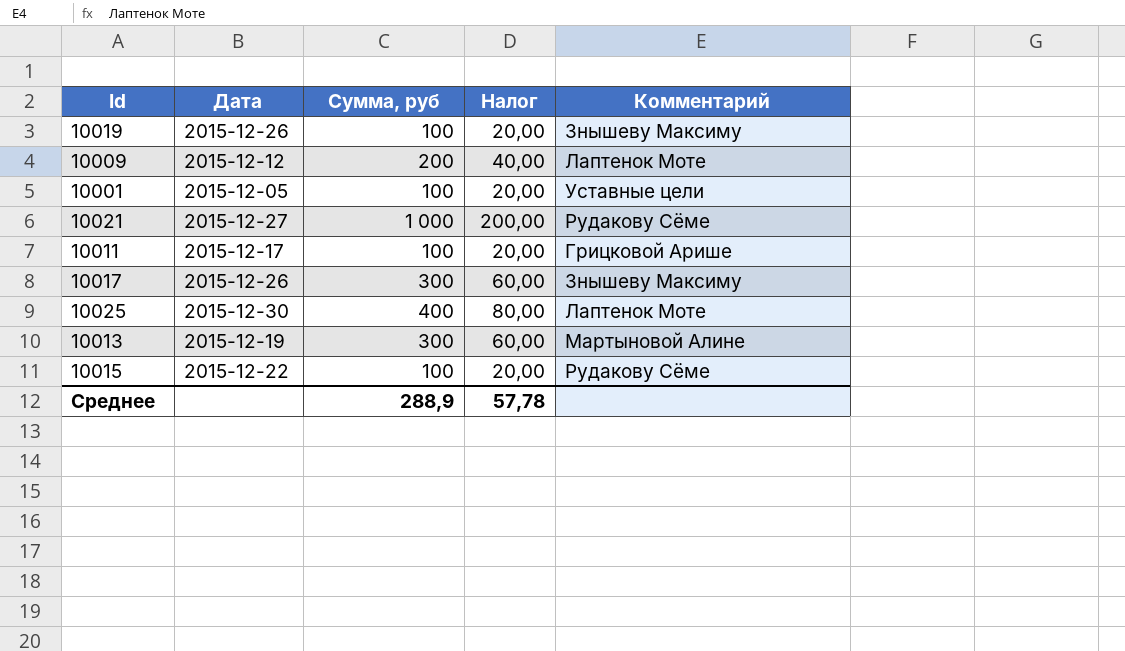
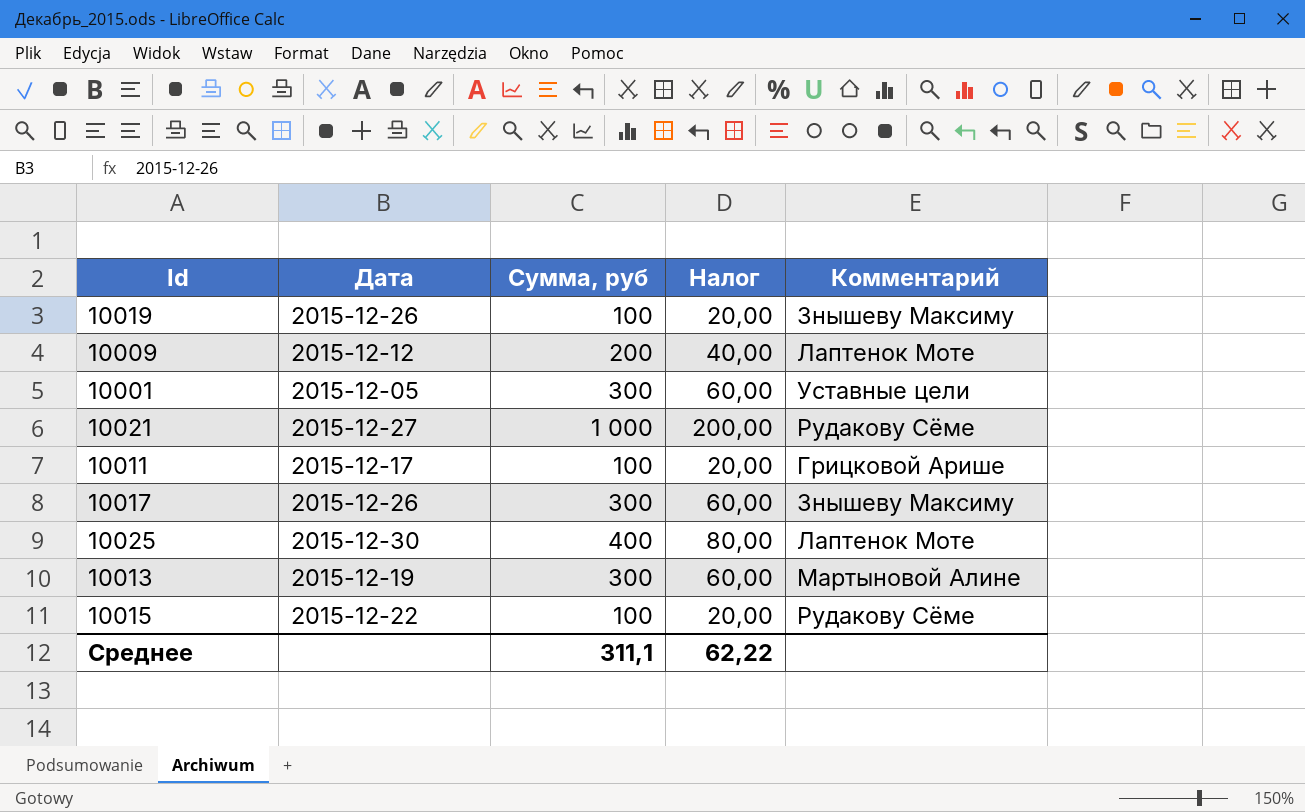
10001 | Сумма, руб: 100 -> 300
10001 | Налог: 20,00 -> 60,00
Среднее | Сумма, руб: 288,9 -> 311,1
Среднее | Налог: 57,78 -> 62,22

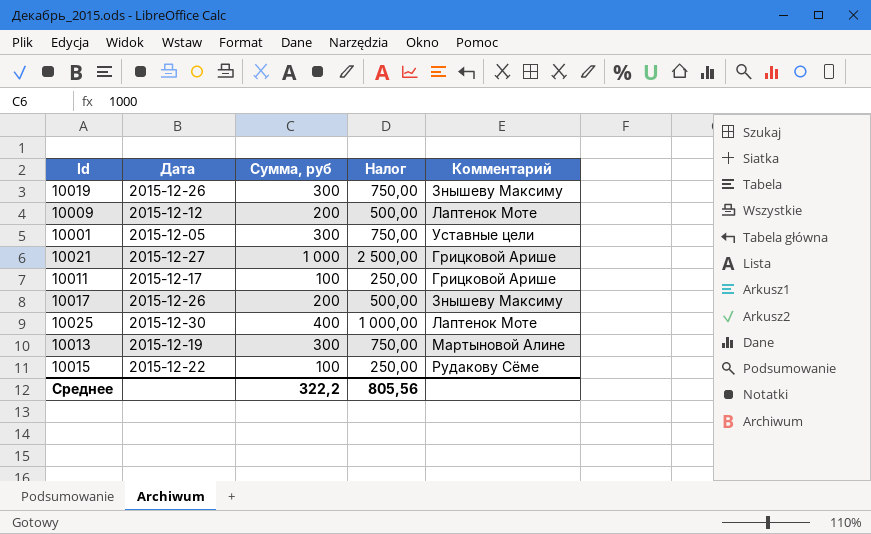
column Налог | formula: [Сумма, руб] * 0,2 -> [Сумма, руб] * 2,5
10019 | Сумма, руб: 100 -> 300
10021 | Комментарий: Рудакову Сёме -> Грицковой Арише
10017 | Сумма, руб: 300 -> 200
Среднее | Сумма, руб: 311,1 -> 322,2
Среднее | Налог: 62,22 -> 805,56

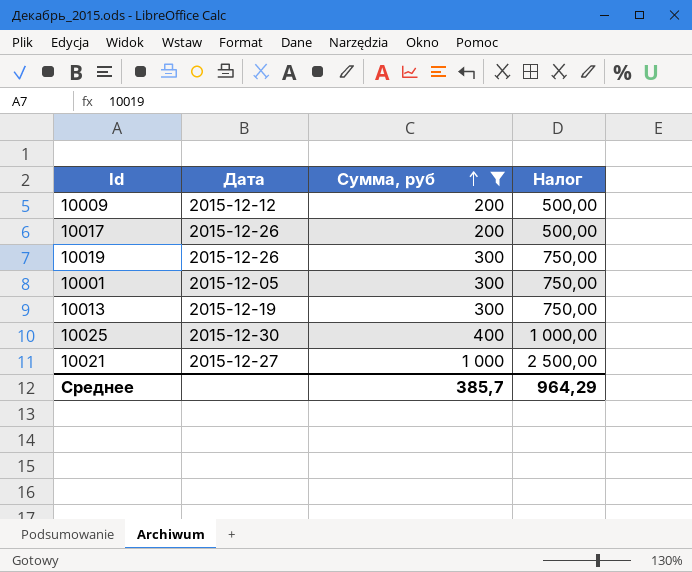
filter: none -> Сумма, руб != 100
row order: none -> Сумма, руб ascending
column Комментарий | position: 5 -> none
Среднее | Сумма, руб: 322,2 -> 385,7
Среднее | Налог: 805,56 -> 964,29

